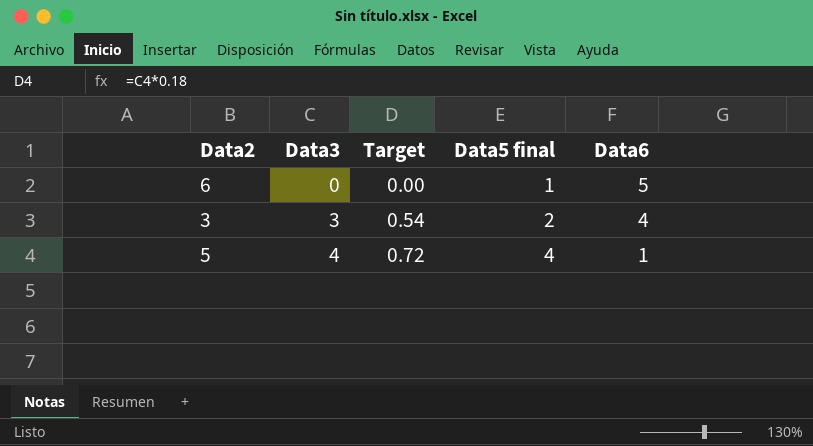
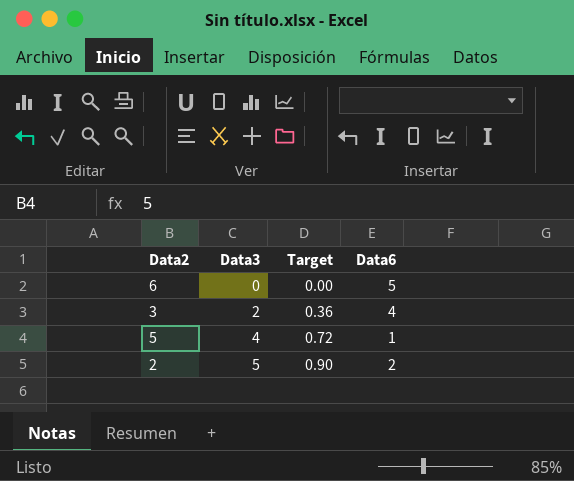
column Data5 final | position: 4 -> none
3 | Data3: 3 -> 2
3 | Target: 0.54 -> 0.36
row 2: none -> 5 | 0.90 | 2

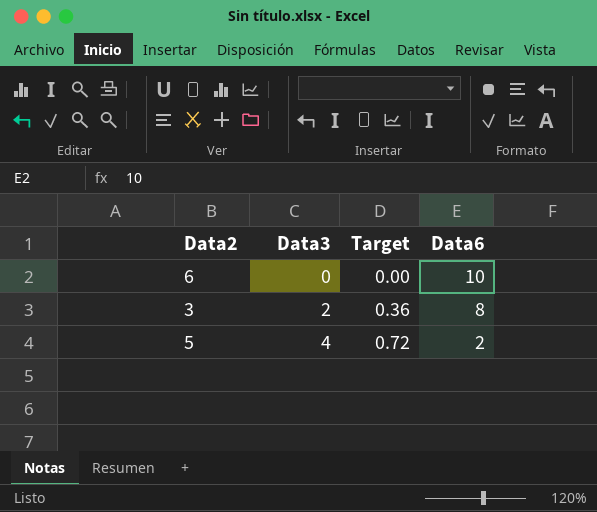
row 2: 5 | 0.90 | 2 -> none
6 | Data6: 5 -> 10
3 | Data6: 4 -> 8
5 | Data6: 1 -> 2

